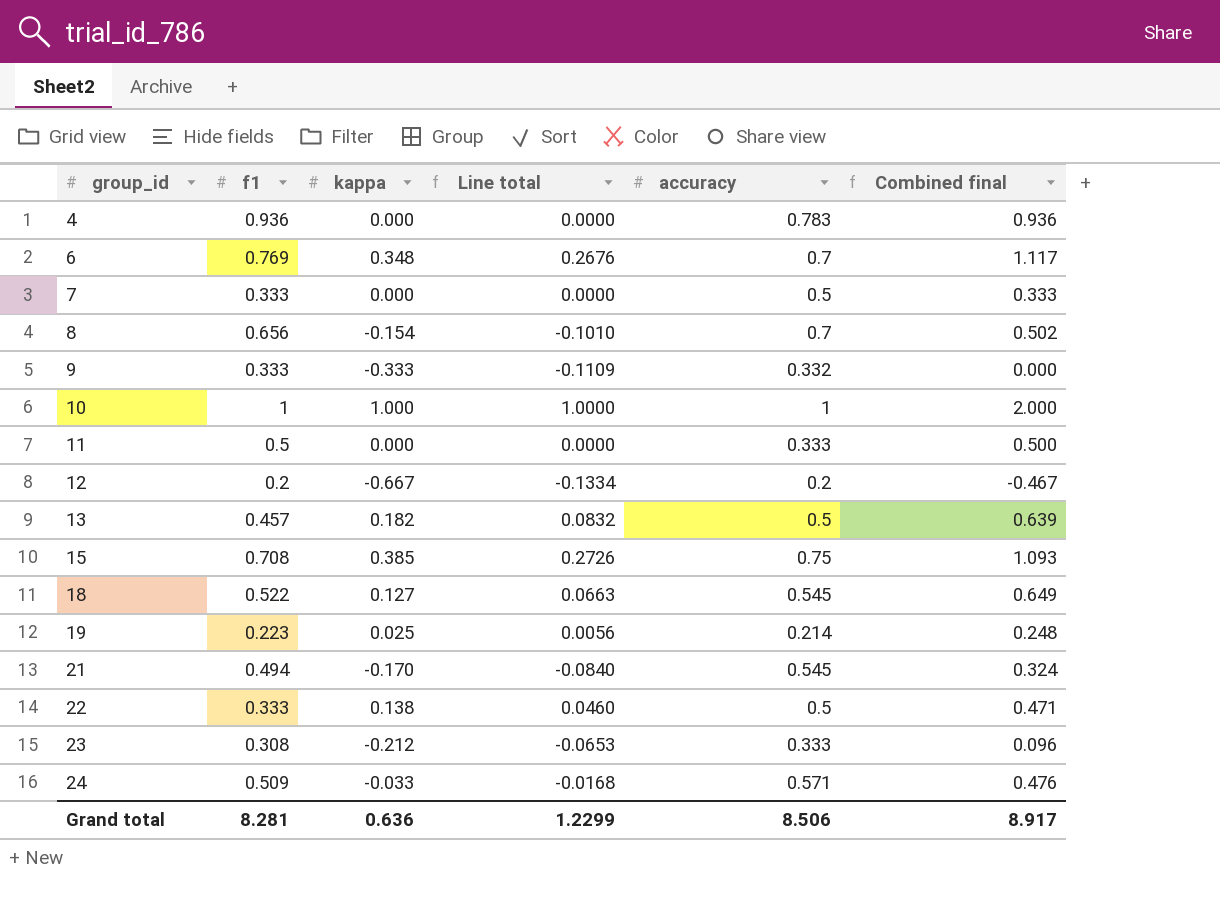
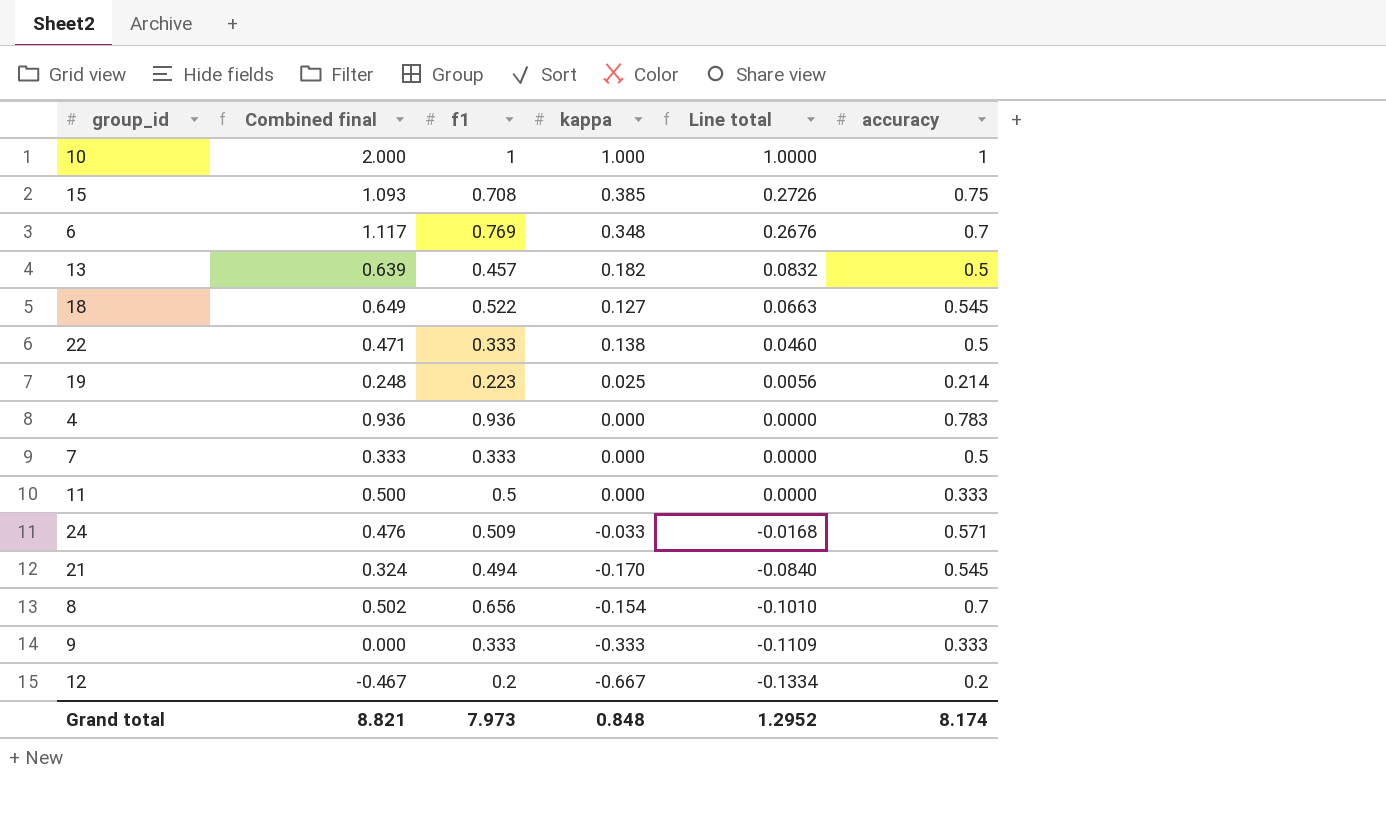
row order: group_id ascending -> Line total descending
column Combined final | position: 6 -> 2
row 23: 0.308 | -0.212 | -0.0653 | 0.333 | 0.096 -> none
9 | accuracy: 0.332 -> 0.333
Grand total | Combined final: 8.917 -> 8.821
Grand total | f1: 8.281 -> 7.973
Grand total | kappa: 0.636 -> 0.848
Grand total | Line total: 1.2299 -> 1.2952
Grand total | accuracy: 8.506 -> 8.174

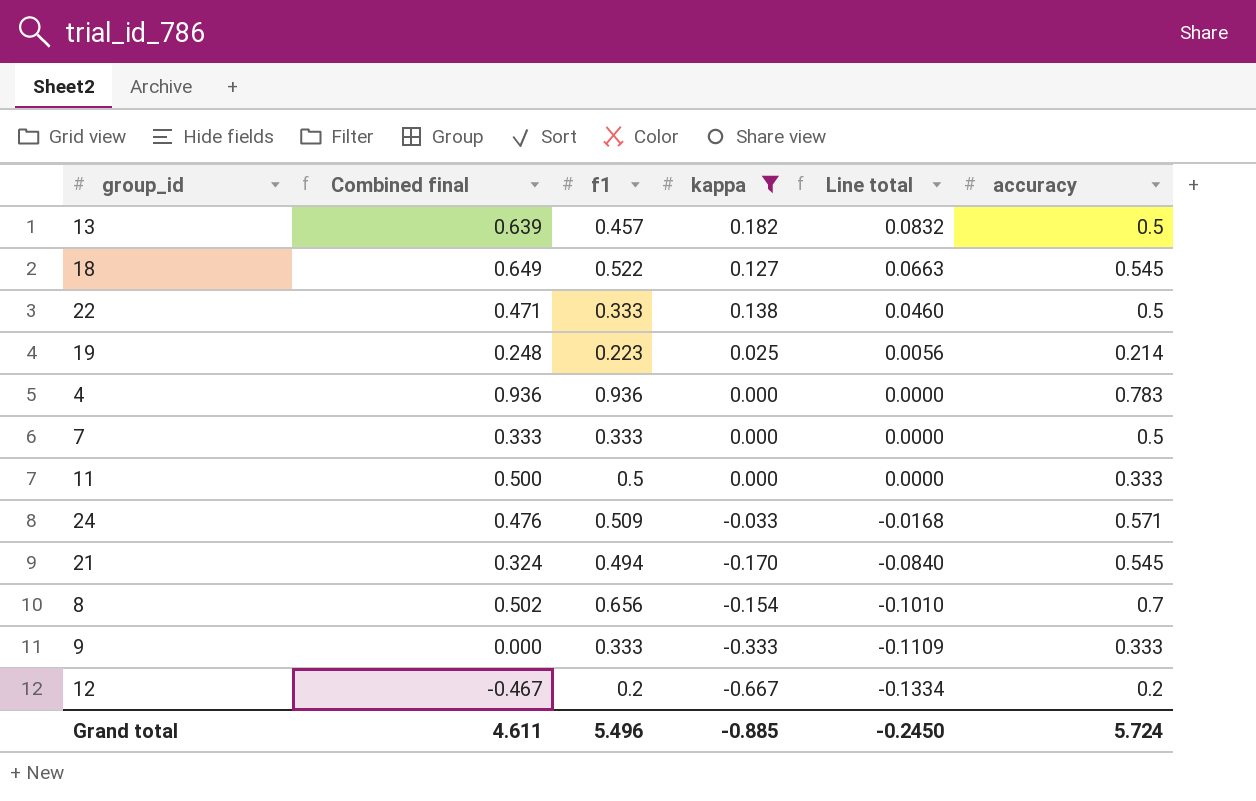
filter: none -> kappa <= 0.182
Grand total | Combined final: 8.821 -> 4.611
Grand total | f1: 7.973 -> 5.496
Grand total | kappa: 0.848 -> -0.885
Grand total | Line total: 1.2952 -> -0.2450
Grand total | accuracy: 8.174 -> 5.724

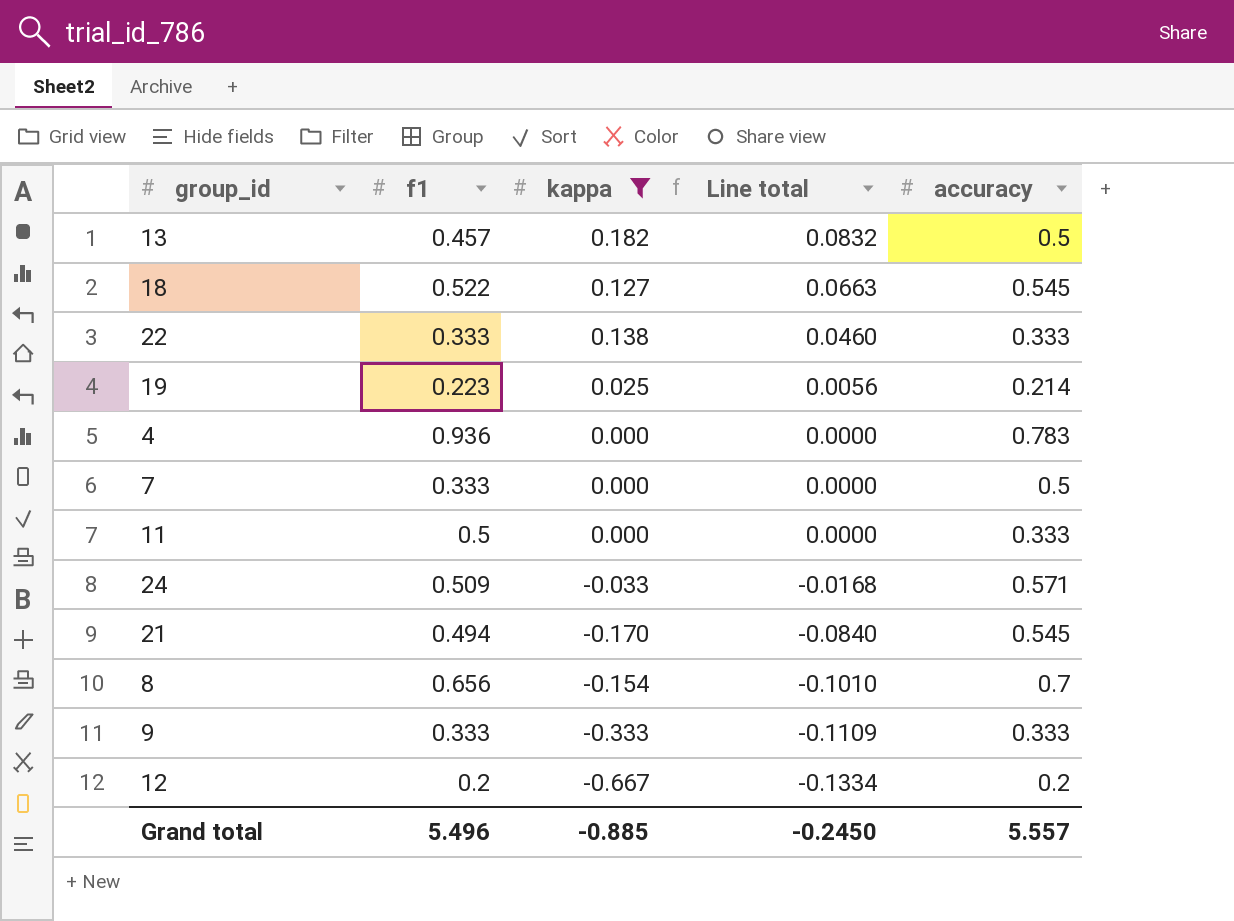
column Combined final | formula: [f1] + [kappa] -> none
22 | accuracy: 0.5 -> 0.333
Grand total | accuracy: 5.724 -> 5.557

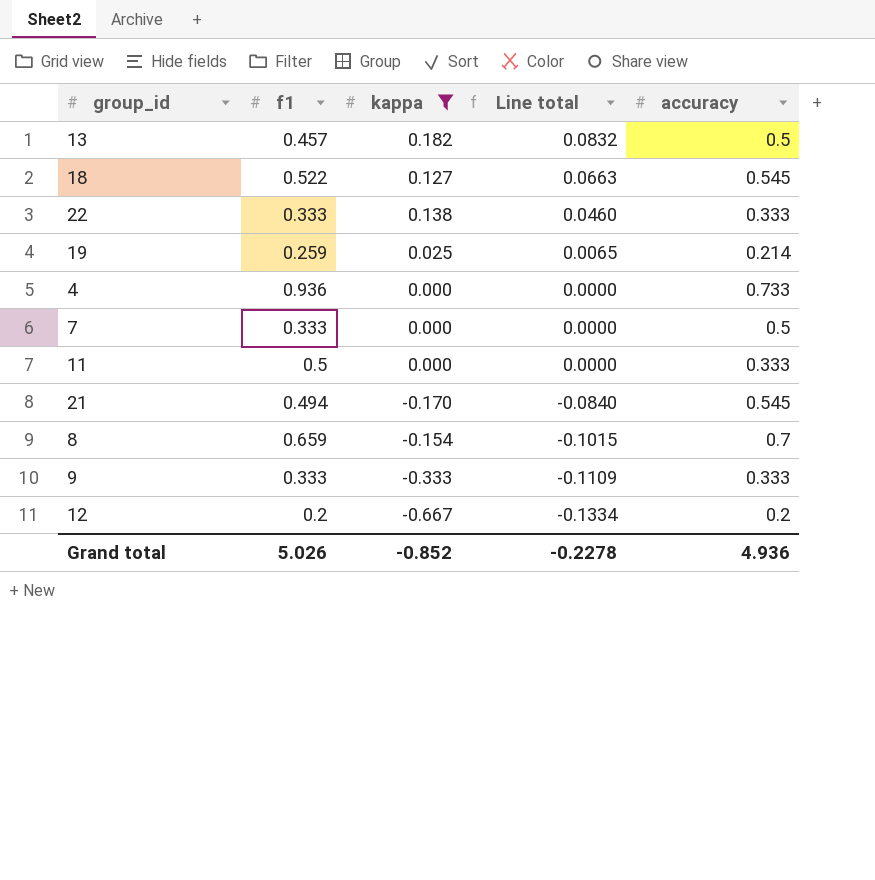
row 24: 0.509 | -0.033 | -0.0168 | 0.571 -> none
19 | f1: 0.223 -> 0.259
19 | Line total: 0.0056 -> 0.0065
4 | accuracy: 0.783 -> 0.733
8 | f1: 0.656 -> 0.659
8 | Line total: -0.1010 -> -0.1015
Grand total | f1: 5.496 -> 5.026
Grand total | kappa: -0.885 -> -0.852
Grand total | Line total: -0.2450 -> -0.2278
Grand total | accuracy: 5.557 -> 4.936

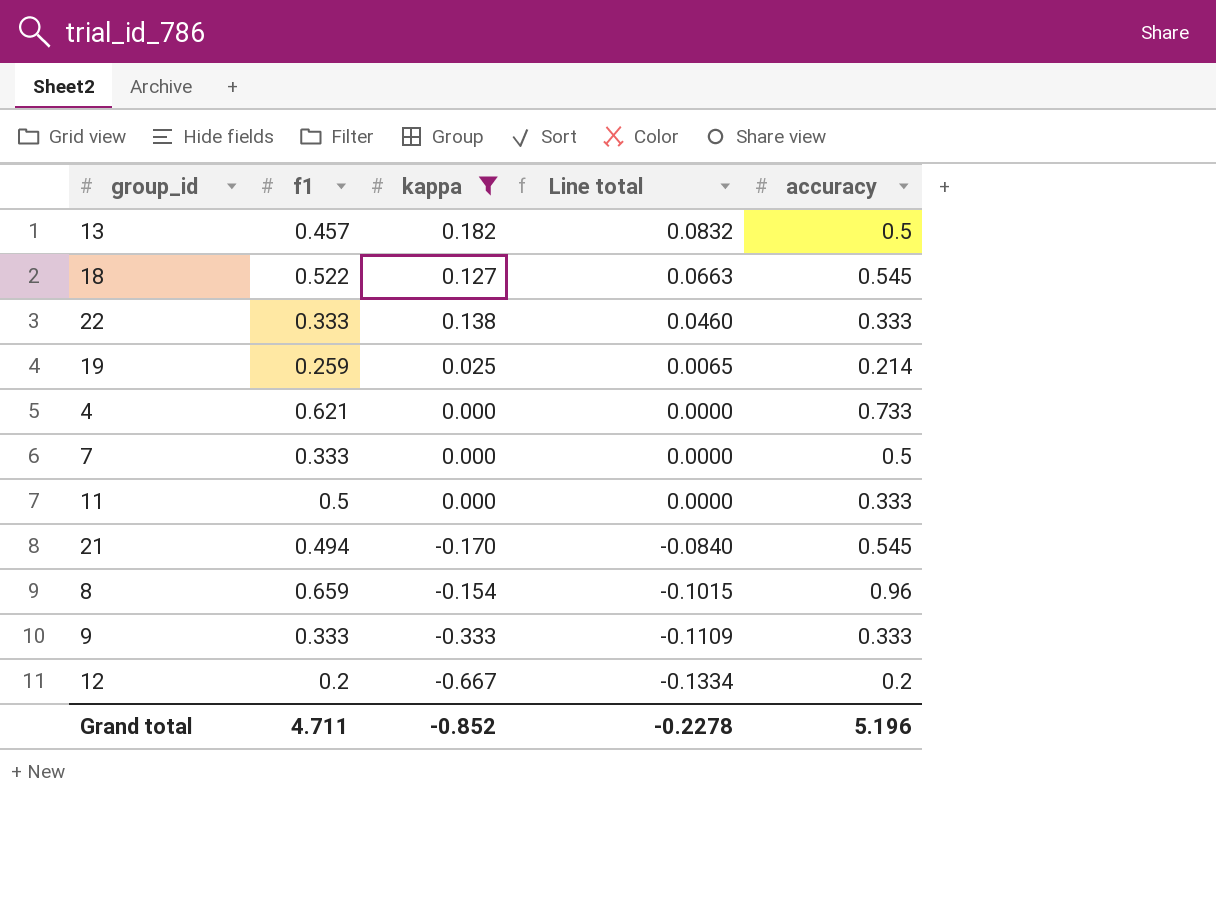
4 | f1: 0.936 -> 0.621
8 | accuracy: 0.7 -> 0.96
Grand total | f1: 5.026 -> 4.711
Grand total | accuracy: 4.936 -> 5.196

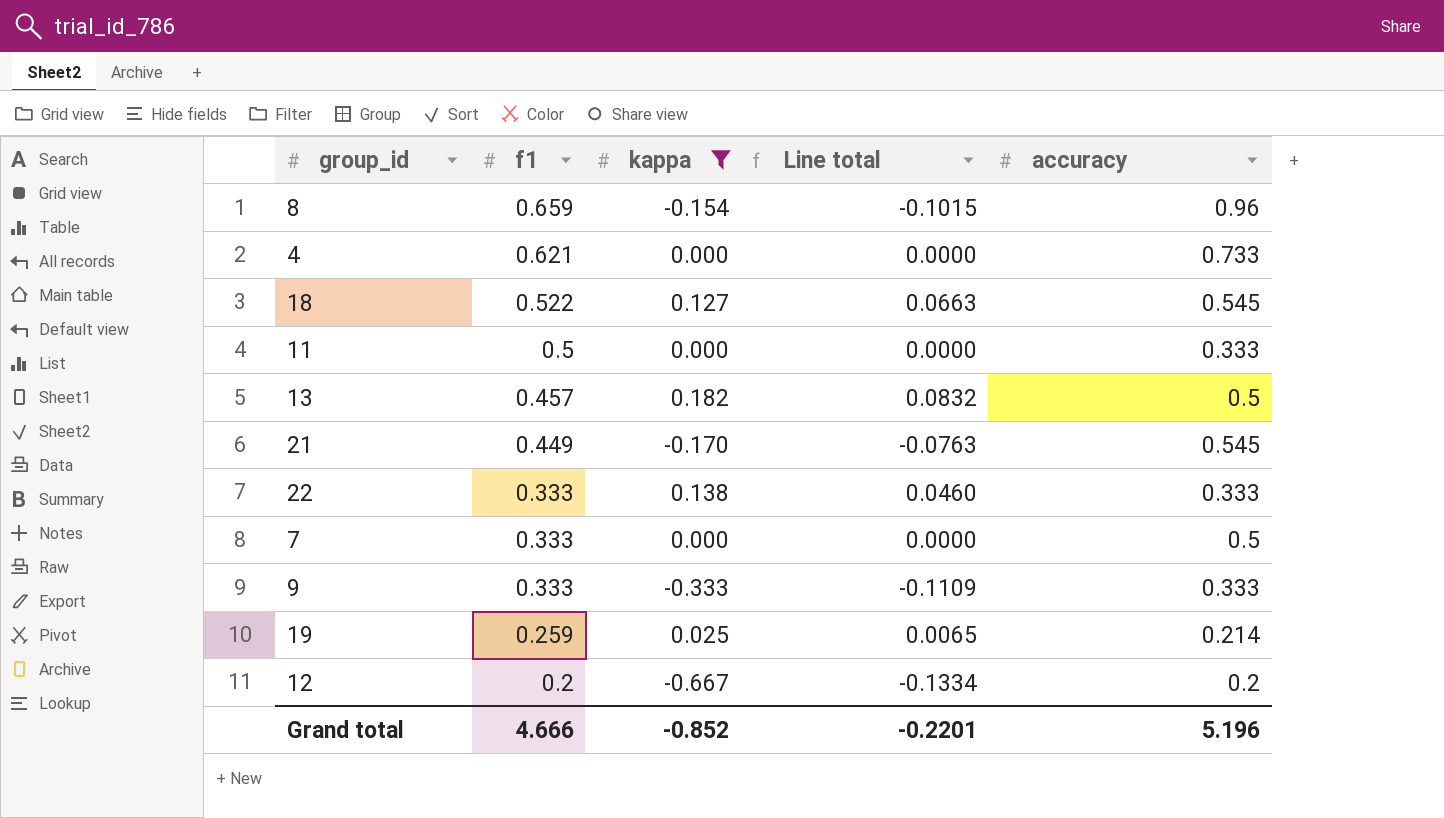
row order: Line total descending -> f1 descending
21 | f1: 0.494 -> 0.449
21 | Line total: -0.0840 -> -0.0763
Grand total | f1: 4.711 -> 4.666
Grand total | Line total: -0.2278 -> -0.2201

